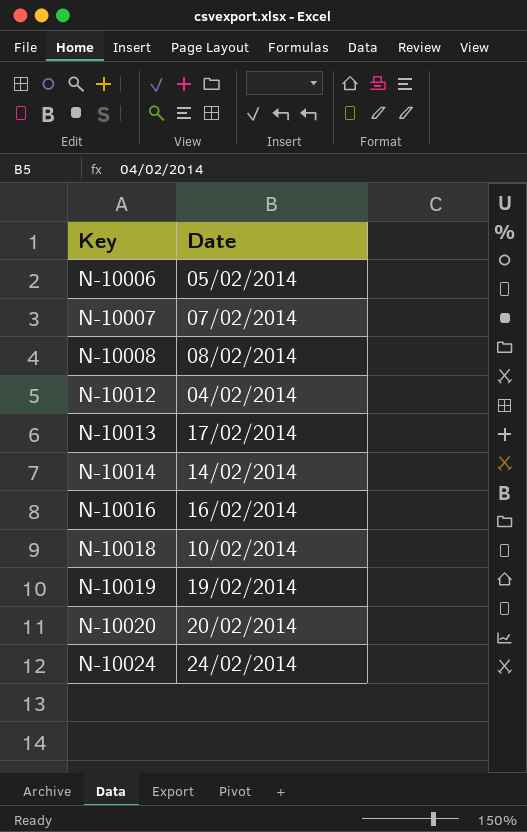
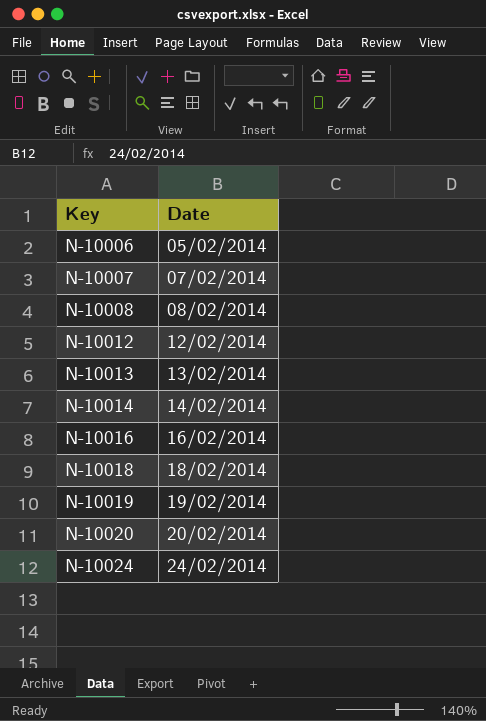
N-10012 | Date: 04/02/2014 -> 12/02/2014
N-10013 | Date: 17/02/2014 -> 13/02/2014
N-10018 | Date: 10/02/2014 -> 18/02/2014

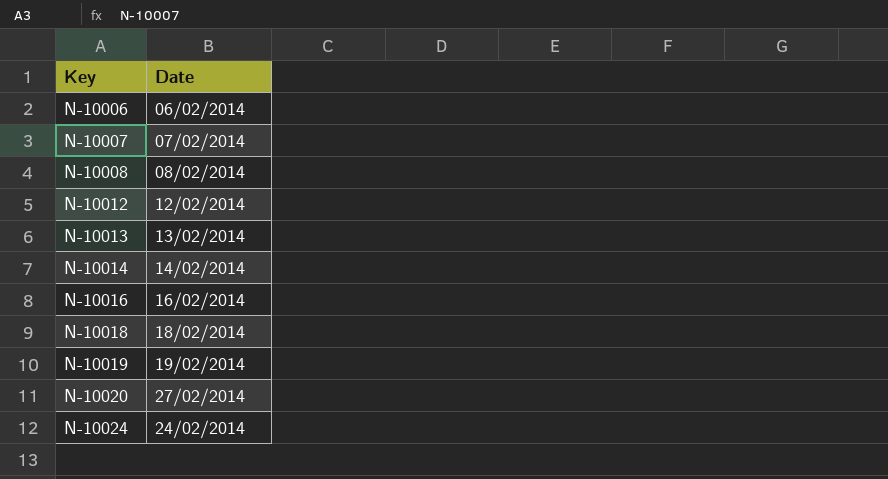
N-10006 | Date: 05/02/2014 -> 06/02/2014
N-10020 | Date: 20/02/2014 -> 27/02/2014

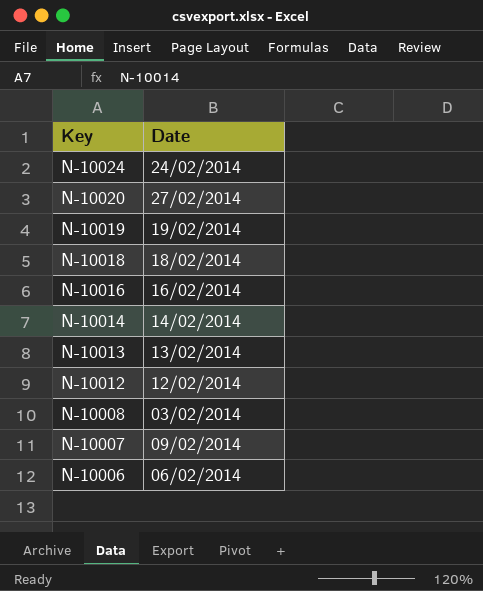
row order: Key ascending -> Key descending
N-10008 | Date: 08/02/2014 -> 03/02/2014
N-10007 | Date: 07/02/2014 -> 09/02/2014

